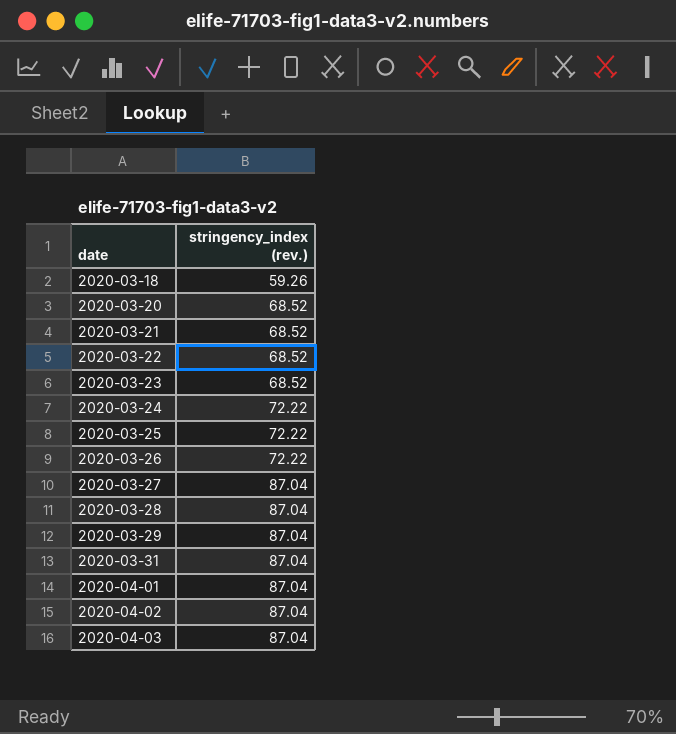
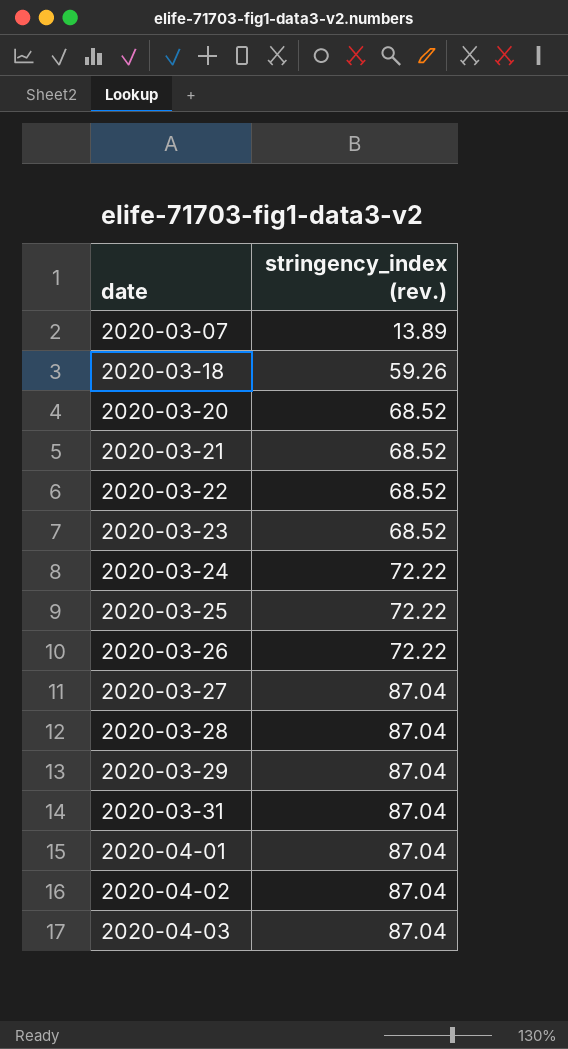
row 2020-03-07: none -> 13.89

